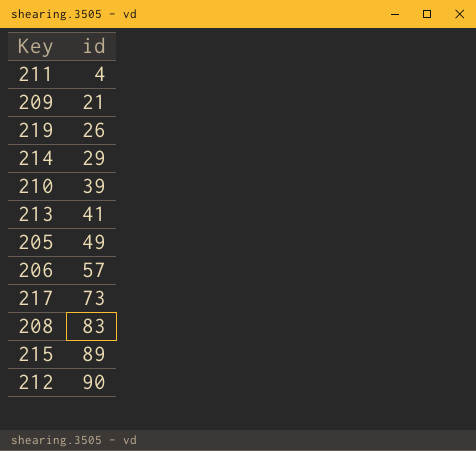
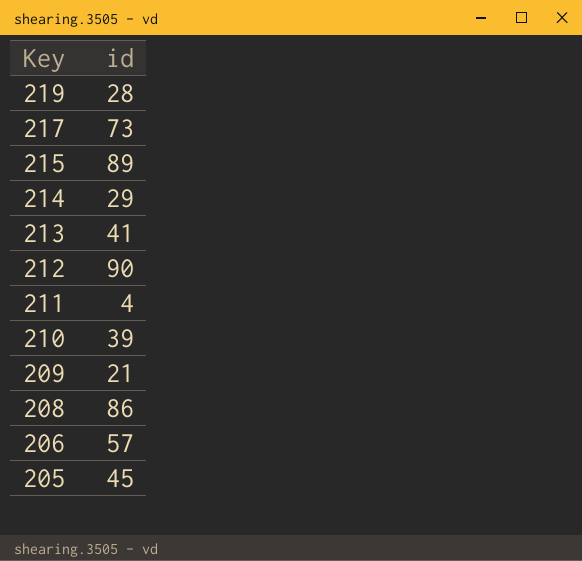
row order: id ascending -> Key descending
219 | id: 26 -> 28
208 | id: 83 -> 86
205 | id: 49 -> 45

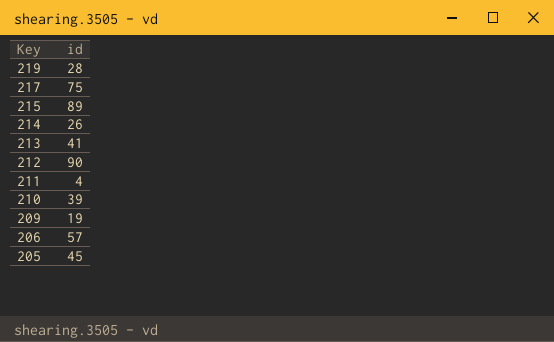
row 208: 86 -> none
217 | id: 73 -> 75
214 | id: 29 -> 26
209 | id: 21 -> 19

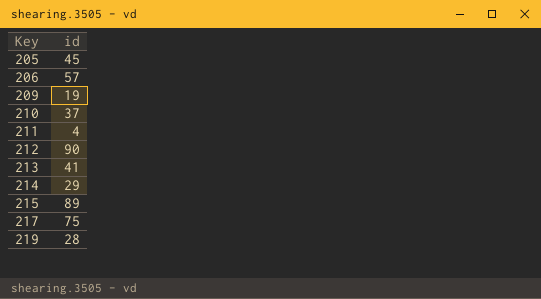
row order: Key descending -> Key ascending
210 | id: 39 -> 37
214 | id: 26 -> 29

